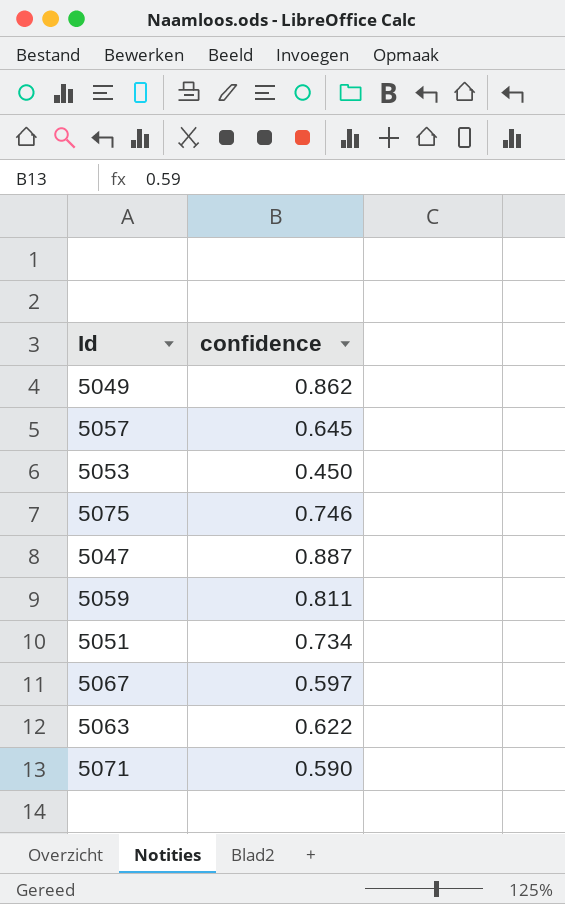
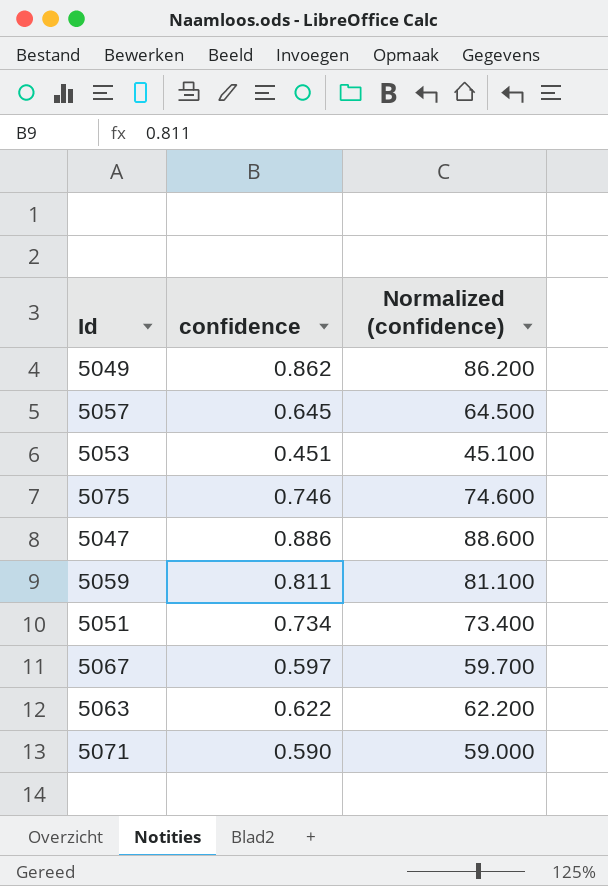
column Normalized (confidence) | formula: none -> [confidence] * 100
5053 | confidence: 0.450 -> 0.451
5047 | confidence: 0.887 -> 0.886

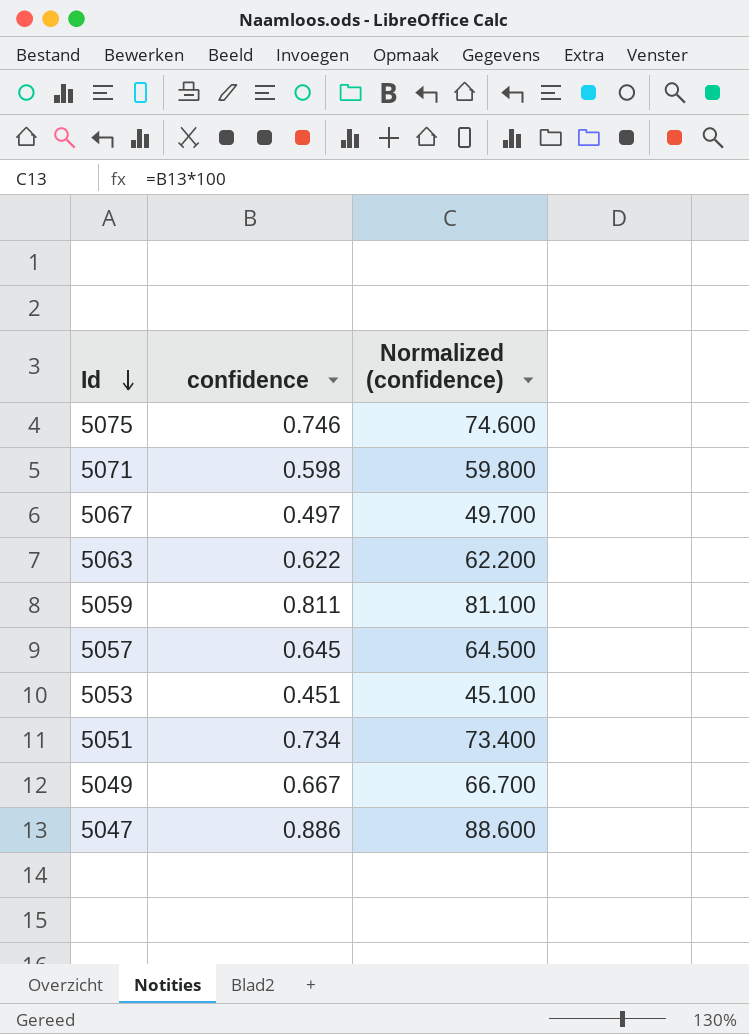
row order: none -> Id descending
5071 | confidence: 0.590 -> 0.598
5071 | Normalized (confidence): 59.000 -> 59.800
5067 | confidence: 0.597 -> 0.497
5067 | Normalized (confidence): 59.700 -> 49.700
5049 | confidence: 0.862 -> 0.667
5049 | Normalized (confidence): 86.200 -> 66.700

